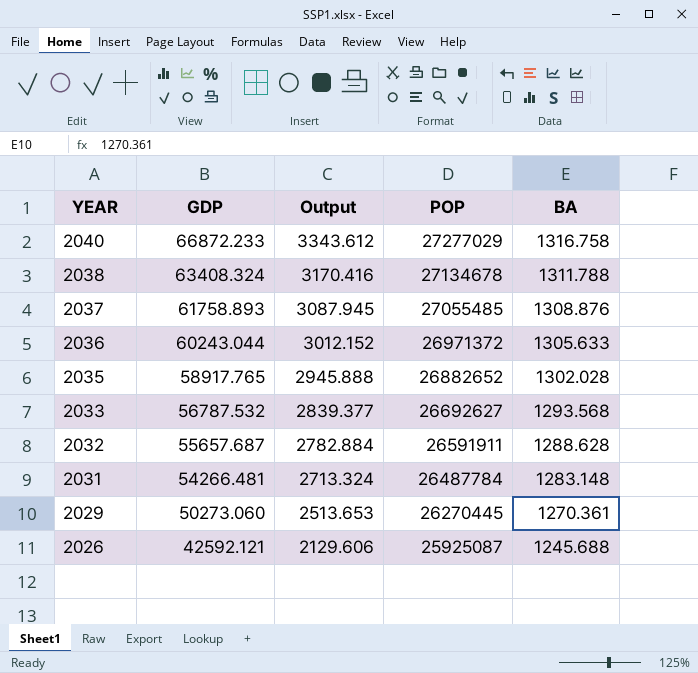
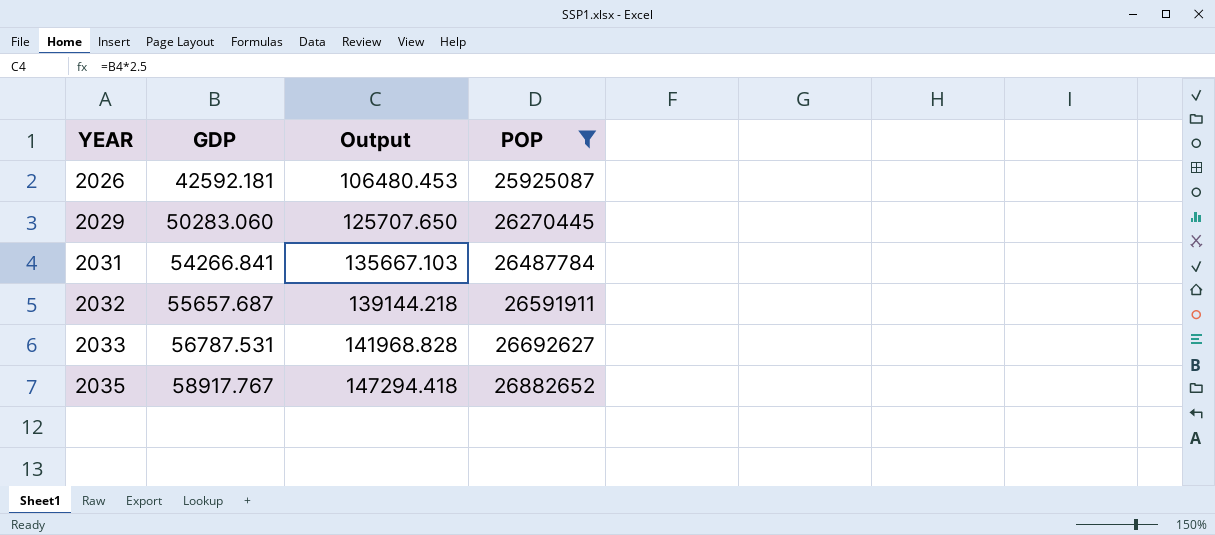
filter: none -> POP <= 26882652
row order: YEAR descending -> YEAR ascending
column BA | position: 5 -> none
column Output | formula: [GDP] * 0.05 -> [GDP] * 2.5
2026 | GDP: 42592.121 -> 42592.181
2029 | GDP: 50273.060 -> 50283.060
2031 | GDP: 54266.481 -> 54266.841
2033 | GDP: 56787.532 -> 56787.531
2035 | GDP: 58917.765 -> 58917.767

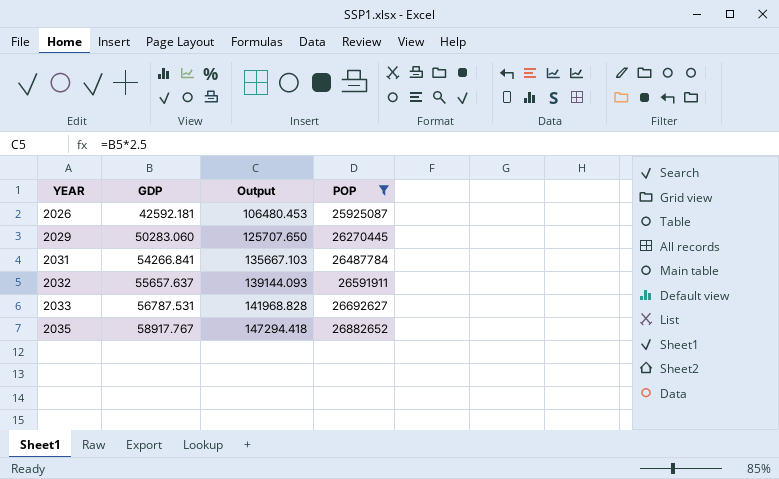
2032 | GDP: 55657.687 -> 55657.637
2032 | Output: 139144.218 -> 139144.093

